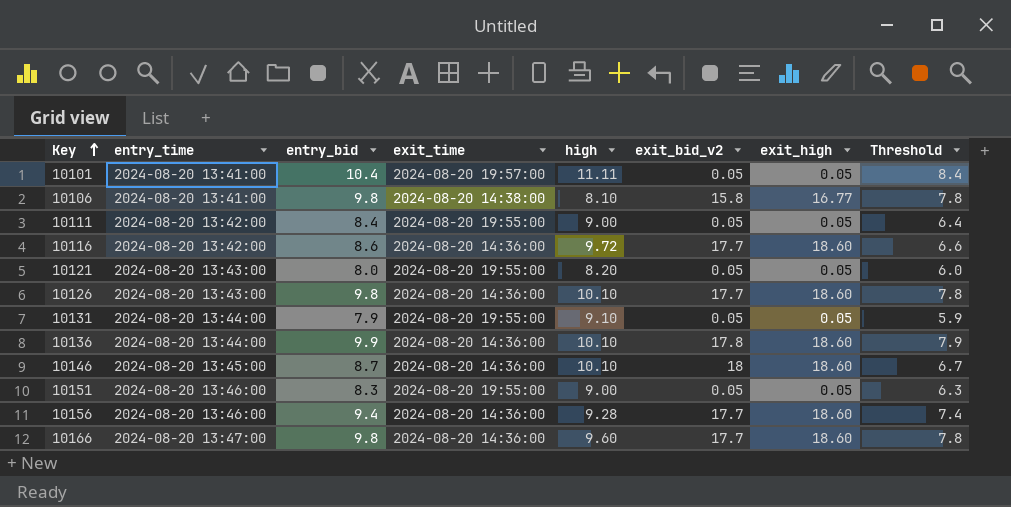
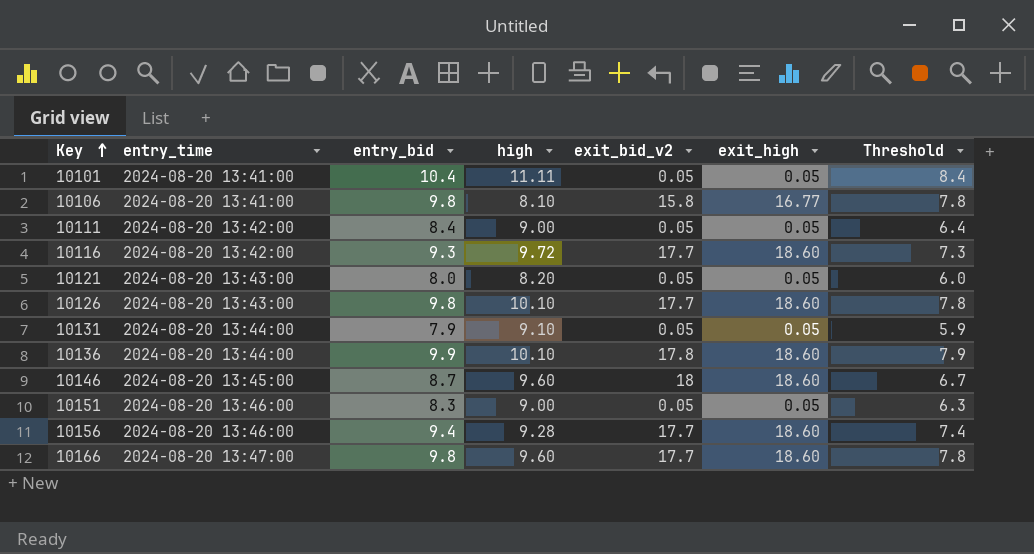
column exit_time | position: 4 -> none
10116 | entry_bid: 8.6 -> 9.3
10116 | Threshold: 6.6 -> 7.3
10146 | high: 10.10 -> 9.60

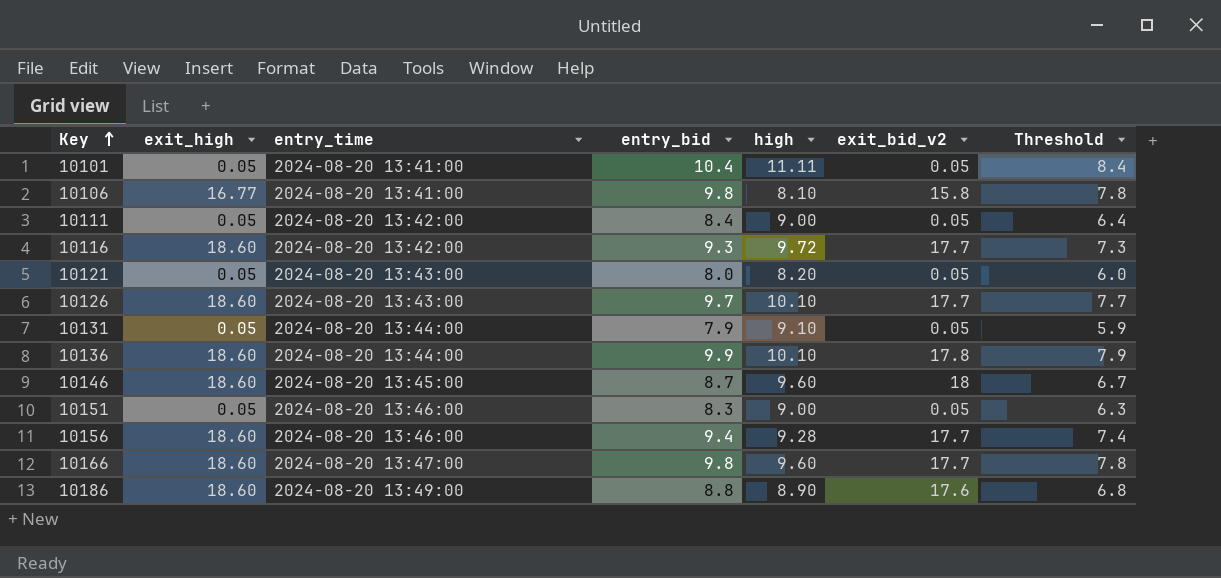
column exit_high | position: 6 -> 2
10126 | entry_bid: 9.8 -> 9.7
10126 | Threshold: 7.8 -> 7.7
row 10186: none -> 18.60 | 2024-08-20 13:49:00 | 8.8 | 8.90 | 17.6 | 6.8

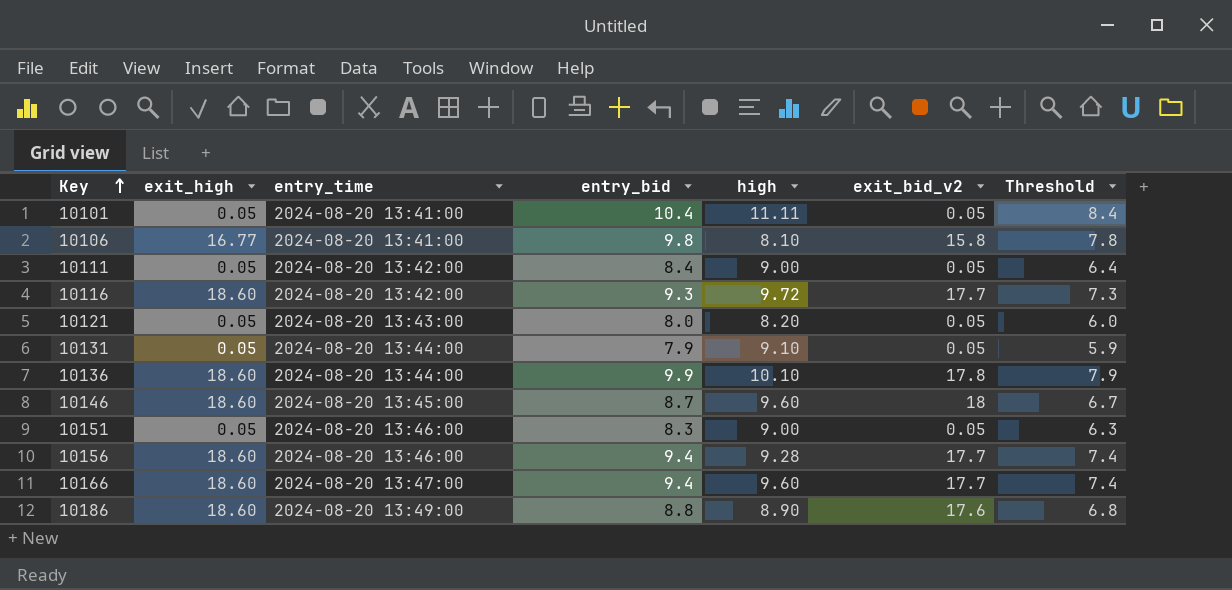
row 10126: 18.60 | 2024-08-20 13:43:00 | 9.7 | 10.10 | 17.7 | 7.7 -> none
10166 | entry_bid: 9.8 -> 9.4
10166 | Threshold: 7.8 -> 7.4

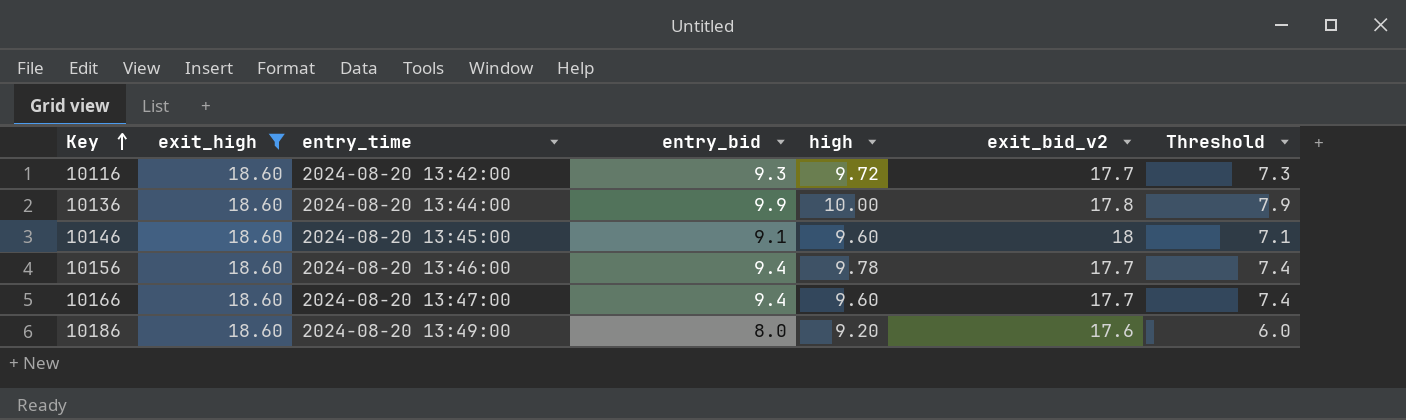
filter: none -> exit_high = 18.60
10136 | high: 10.10 -> 10.00
10146 | entry_bid: 8.7 -> 9.1
10146 | Threshold: 6.7 -> 7.1
10156 | high: 9.28 -> 9.78
10186 | entry_bid: 8.8 -> 8.0
10186 | high: 8.90 -> 9.20
10186 | Threshold: 6.8 -> 6.0

